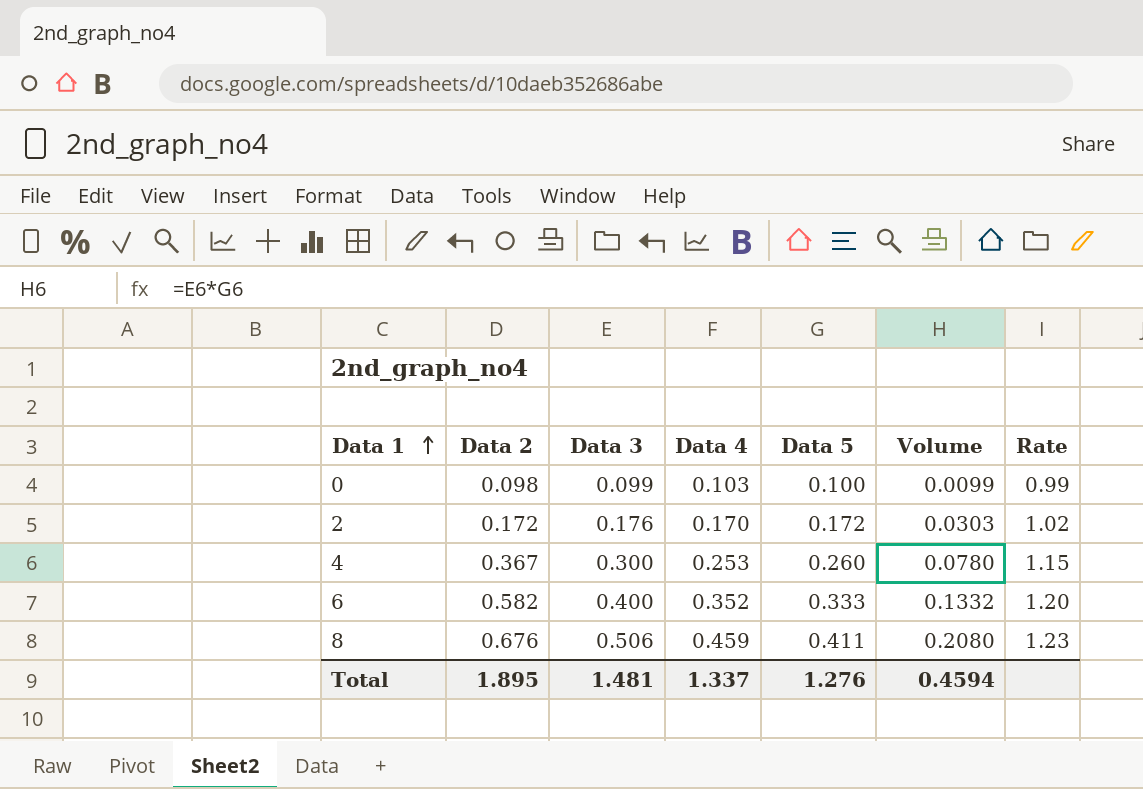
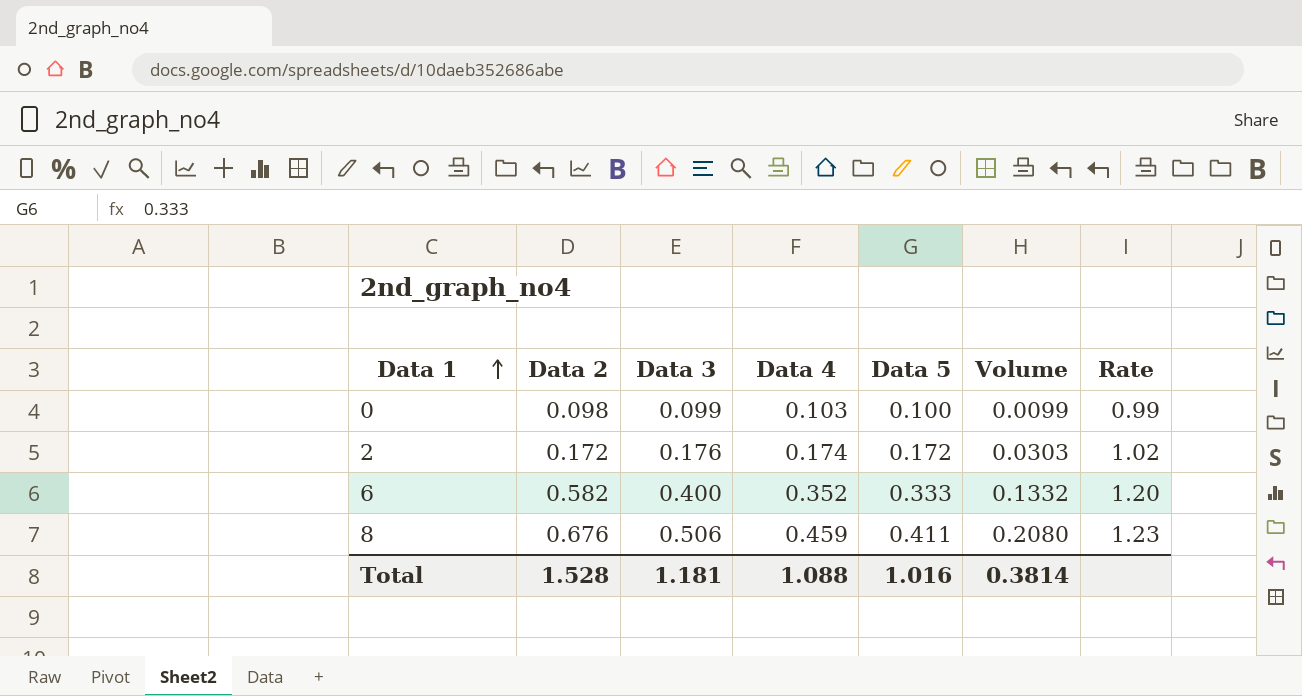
row 4: 0.367 | 0.300 | 0.253 | 0.260 | 0.0780 | 1.15 -> none
2 | Data 4: 0.170 -> 0.174
Total | Data 2: 1.895 -> 1.528
Total | Data 3: 1.481 -> 1.181
Total | Data 4: 1.337 -> 1.088
Total | Data 5: 1.276 -> 1.016
Total | Volume: 0.4594 -> 0.3814

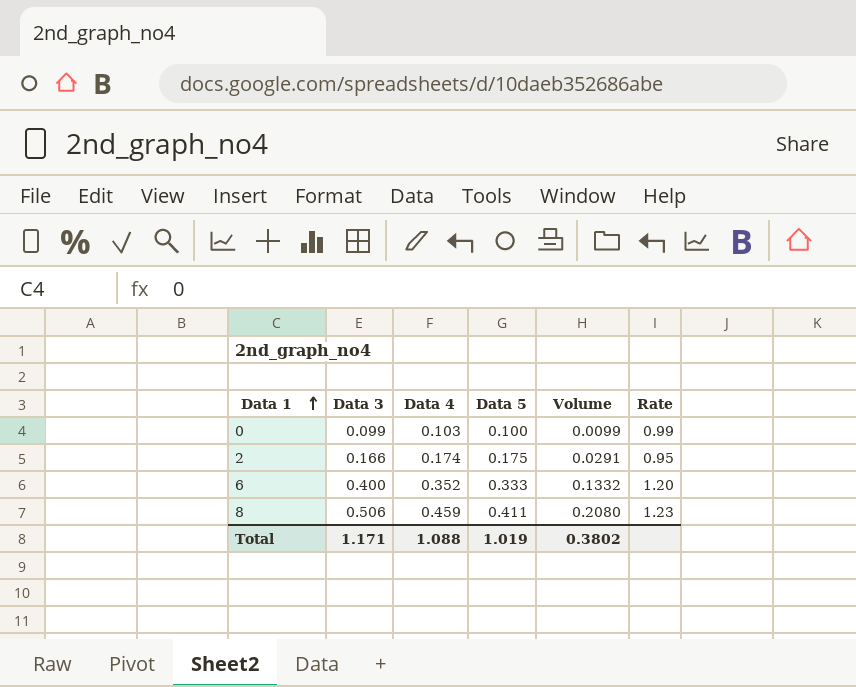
column Data 2 | position: 2 -> none
2 | Data 3: 0.176 -> 0.166
2 | Data 5: 0.172 -> 0.175
2 | Volume: 0.0303 -> 0.0291
2 | Rate: 1.02 -> 0.95
Total | Data 3: 1.181 -> 1.171
Total | Data 5: 1.016 -> 1.019
Total | Volume: 0.3814 -> 0.3802

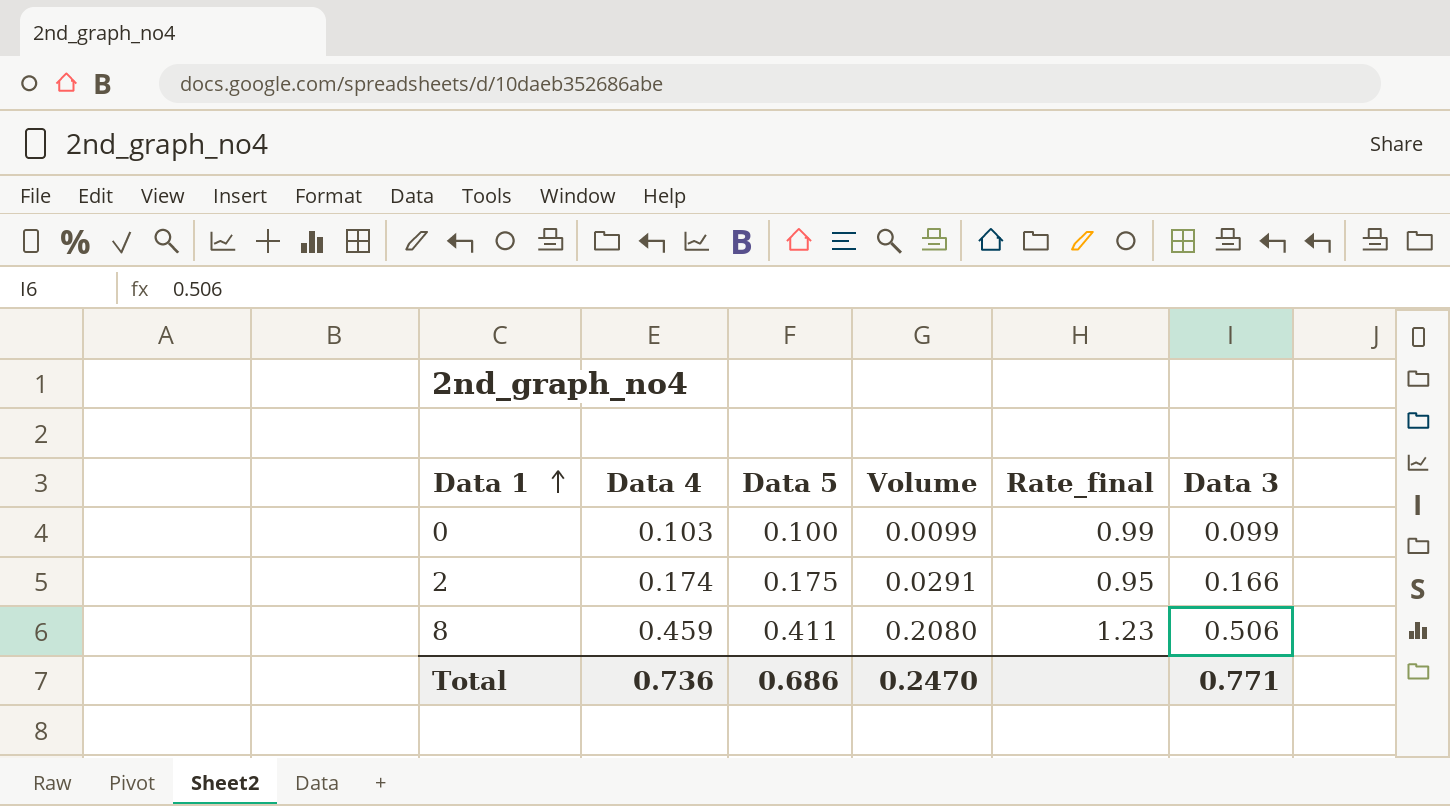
column name: Rate -> Rate_final
column Data 3 | position: 2 -> 6
row 6: 0.400 | 0.352 | 0.333 | 0.1332 | 1.20 -> none
Total | Data 4: 1.088 -> 0.736
Total | Data 5: 1.019 -> 0.686
Total | Volume: 0.3802 -> 0.2470
Total | Data 3: 1.171 -> 0.771

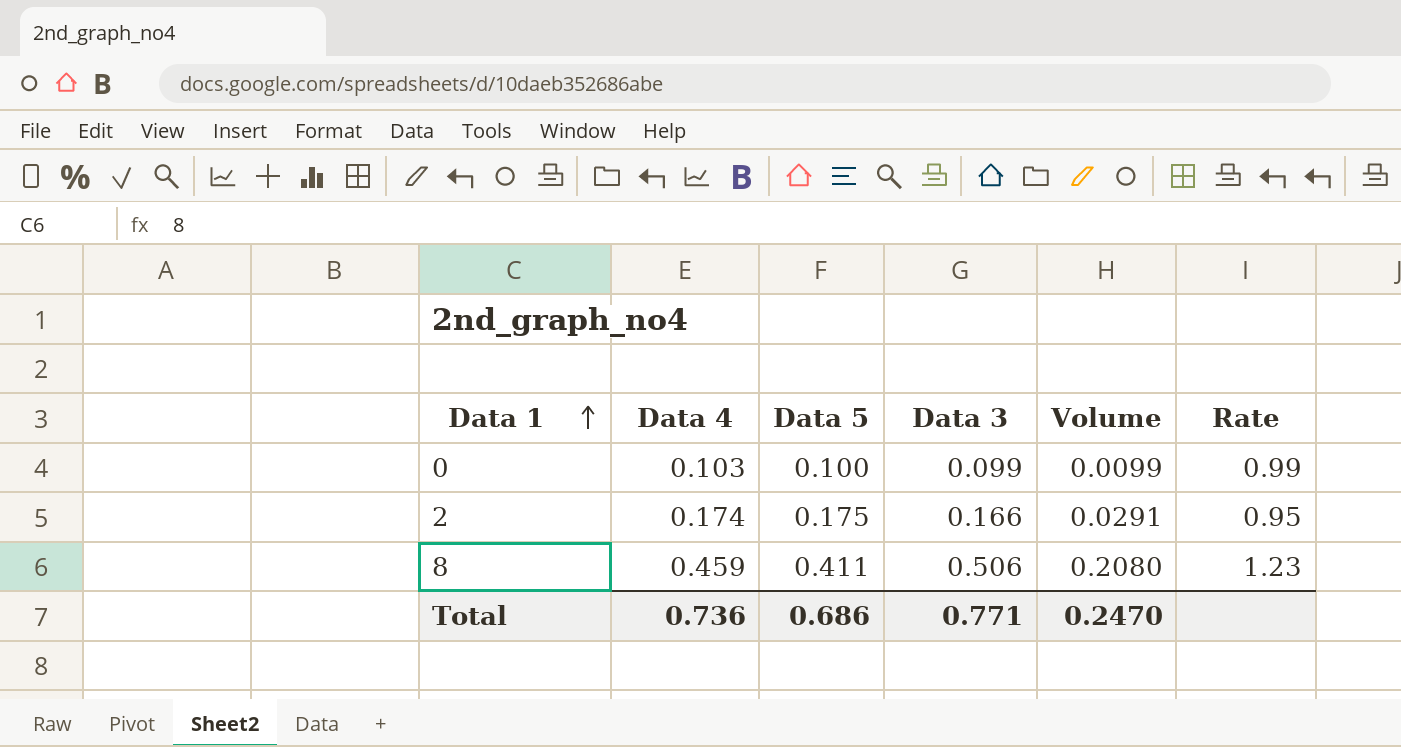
column Data 3 | position: 6 -> 4
column name: Rate_final -> Rate

